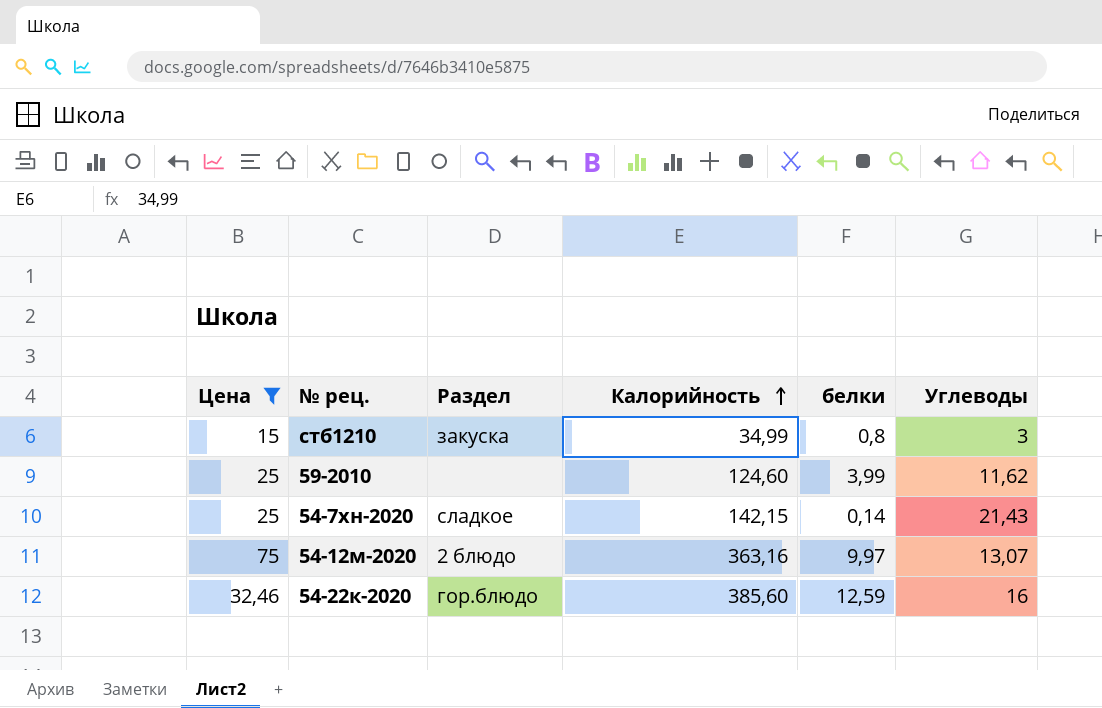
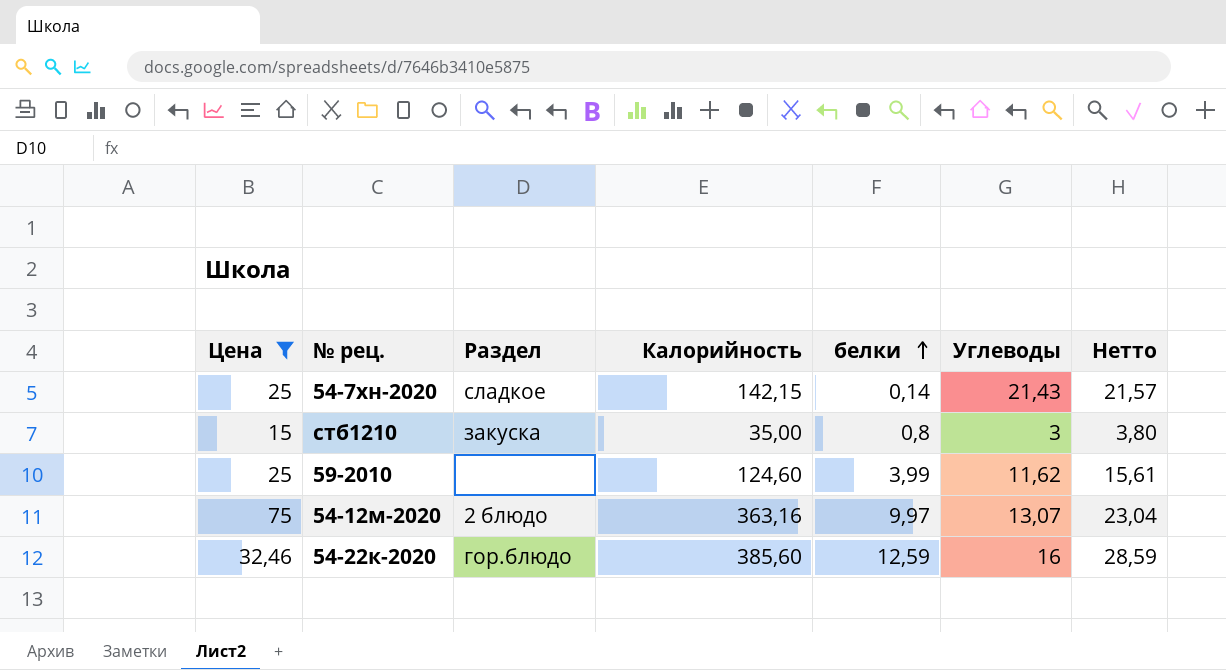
row order: Калорийность ascending -> белки ascending
column Нетто | formula: none -> [белки] + [Углеводы]
стб1210 | Калорийность: 34,99 -> 35,00

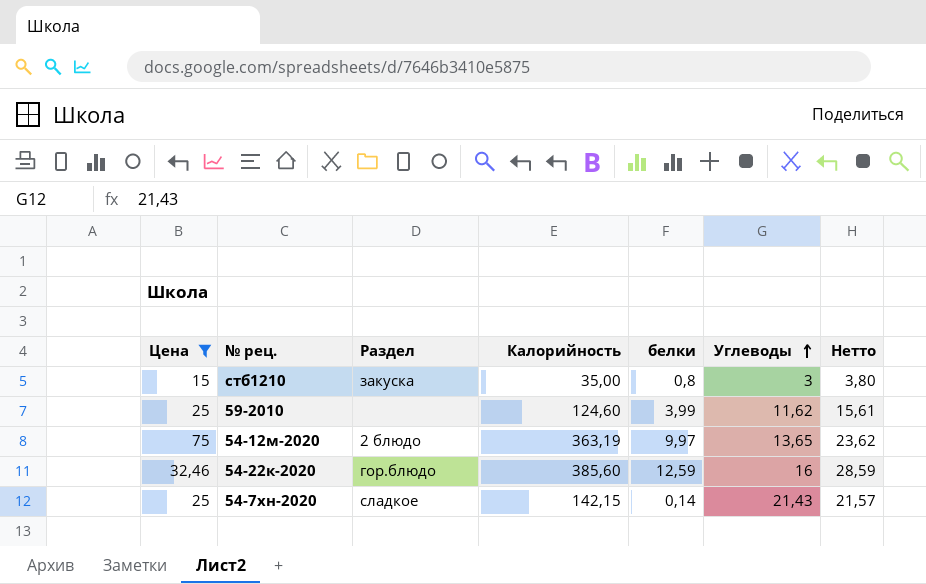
row order: белки ascending -> Углеводы ascending
54-12м-2020 | Калорийность: 363,16 -> 363,19
54-12м-2020 | Углеводы: 13,07 -> 13,65
54-12м-2020 | Нетто: 23,04 -> 23,62

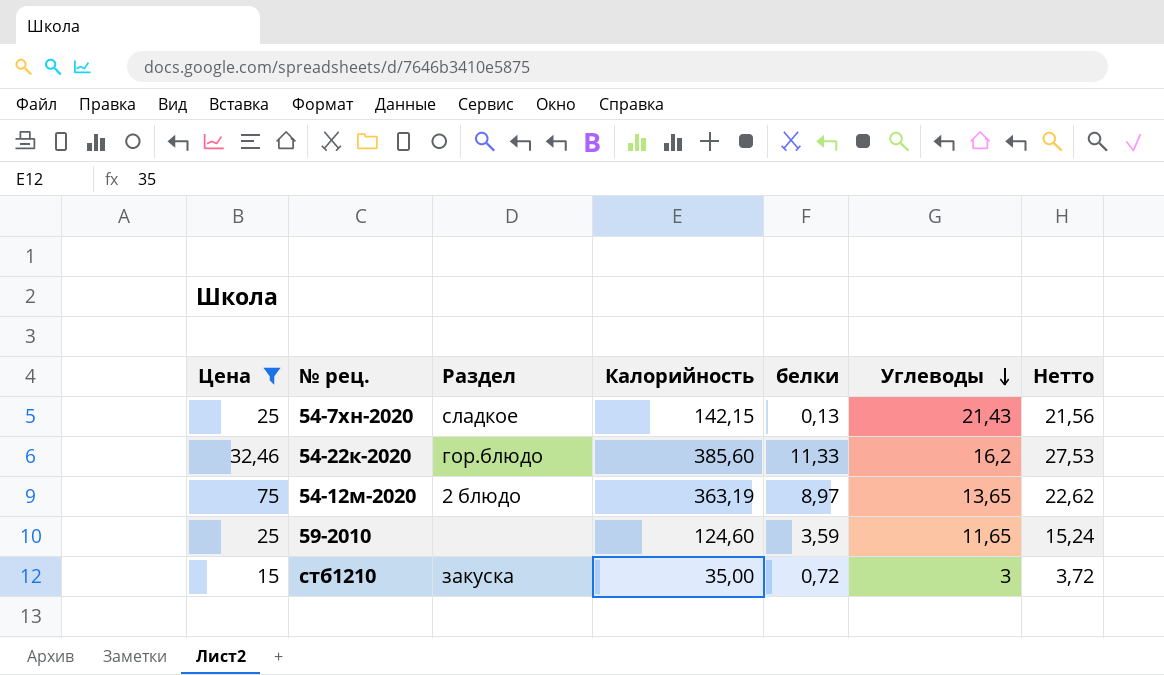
row order: Углеводы ascending -> Углеводы descending
54-7хн-2020 | белки: 0,14 -> 0,13
54-7хн-2020 | Нетто: 21,57 -> 21,56
54-22к-2020 | белки: 12,59 -> 11,33
54-22к-2020 | Углеводы: 16 -> 16,2
54-22к-2020 | Нетто: 28,59 -> 27,53
54-12м-2020 | белки: 9,97 -> 8,97
54-12м-2020 | Нетто: 23,62 -> 22,62
59-2010 | белки: 3,99 -> 3,59
59-2010 | Углеводы: 11,62 -> 11,65
59-2010 | Нетто: 15,61 -> 15,24
стб1210 | белки: 0,8 -> 0,72
стб1210 | Нетто: 3,80 -> 3,72

